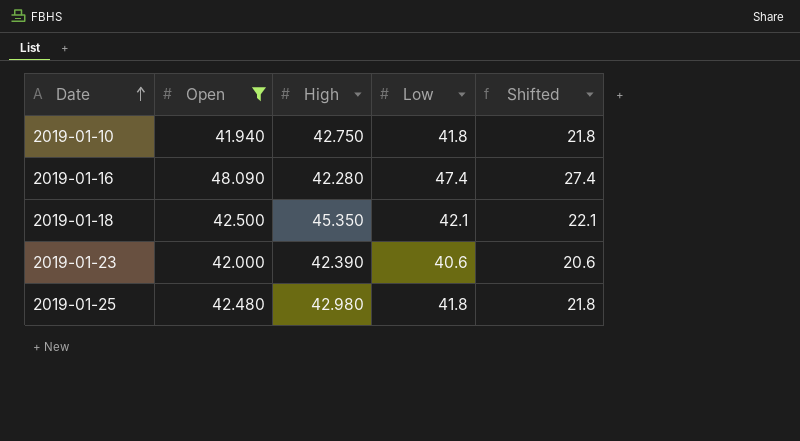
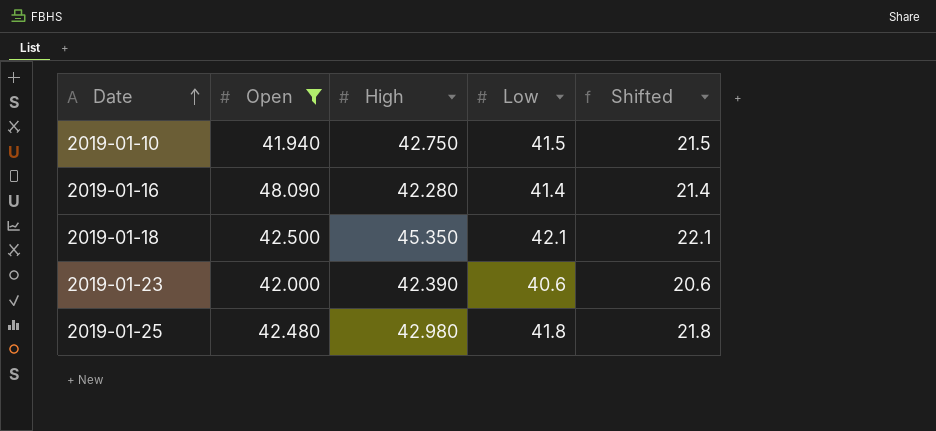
2019-01-10 | Low: 41.8 -> 41.5
2019-01-10 | Shifted: 21.8 -> 21.5
2019-01-16 | Low: 47.4 -> 41.4
2019-01-16 | Shifted: 27.4 -> 21.4

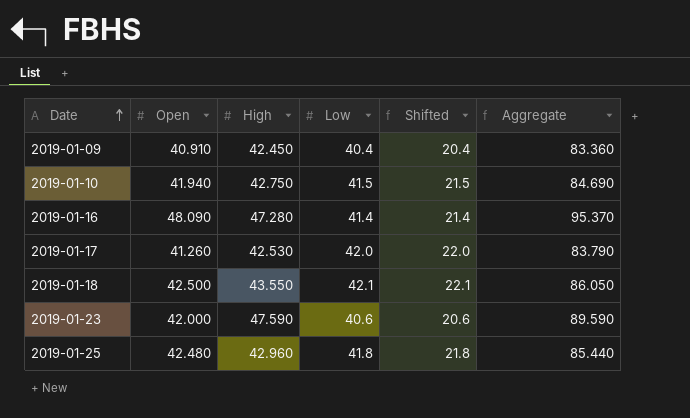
filter: Open >= 41.940 -> none
column Aggregate | formula: none -> [Open] + [High]
2019-01-16 | High: 42.280 -> 47.280
2019-01-18 | High: 45.350 -> 43.550
2019-01-23 | High: 42.390 -> 47.590
2019-01-25 | High: 42.980 -> 42.960

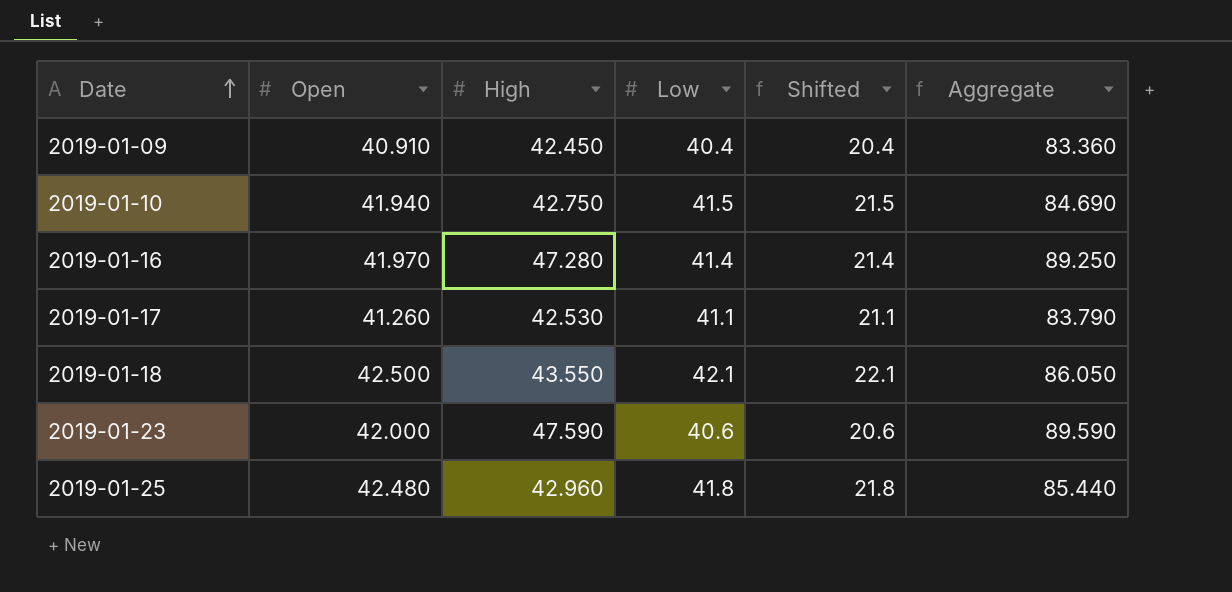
2019-01-16 | Open: 48.090 -> 41.970
2019-01-16 | Aggregate: 95.370 -> 89.250
2019-01-17 | Low: 42.0 -> 41.1
2019-01-17 | Shifted: 22.0 -> 21.1

